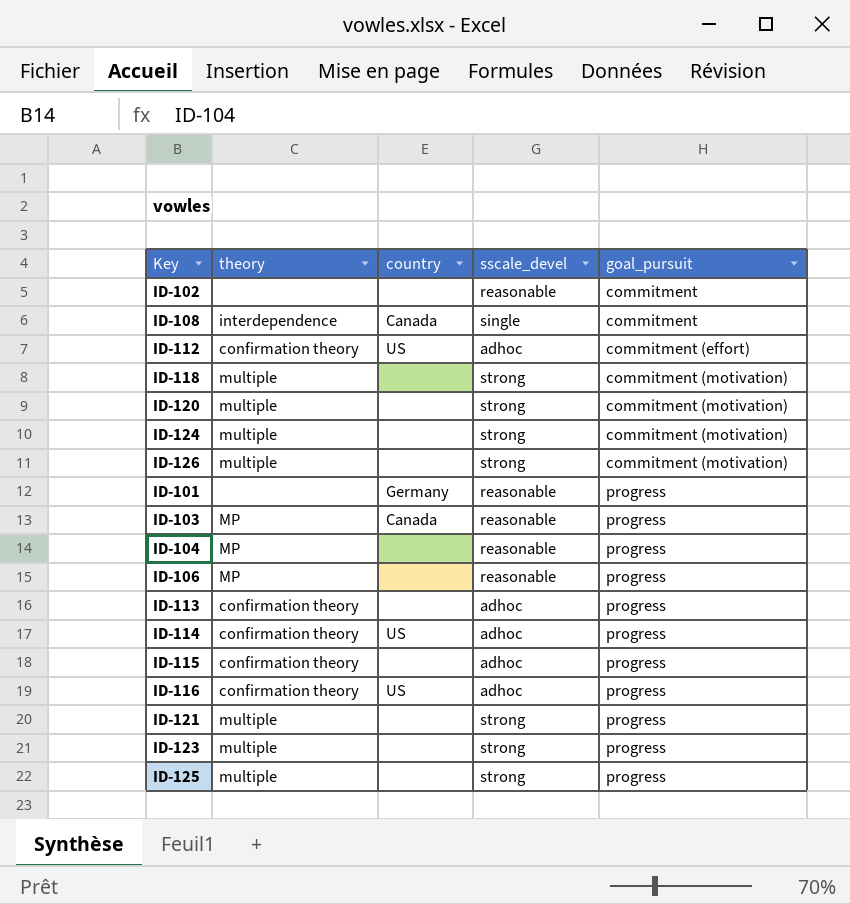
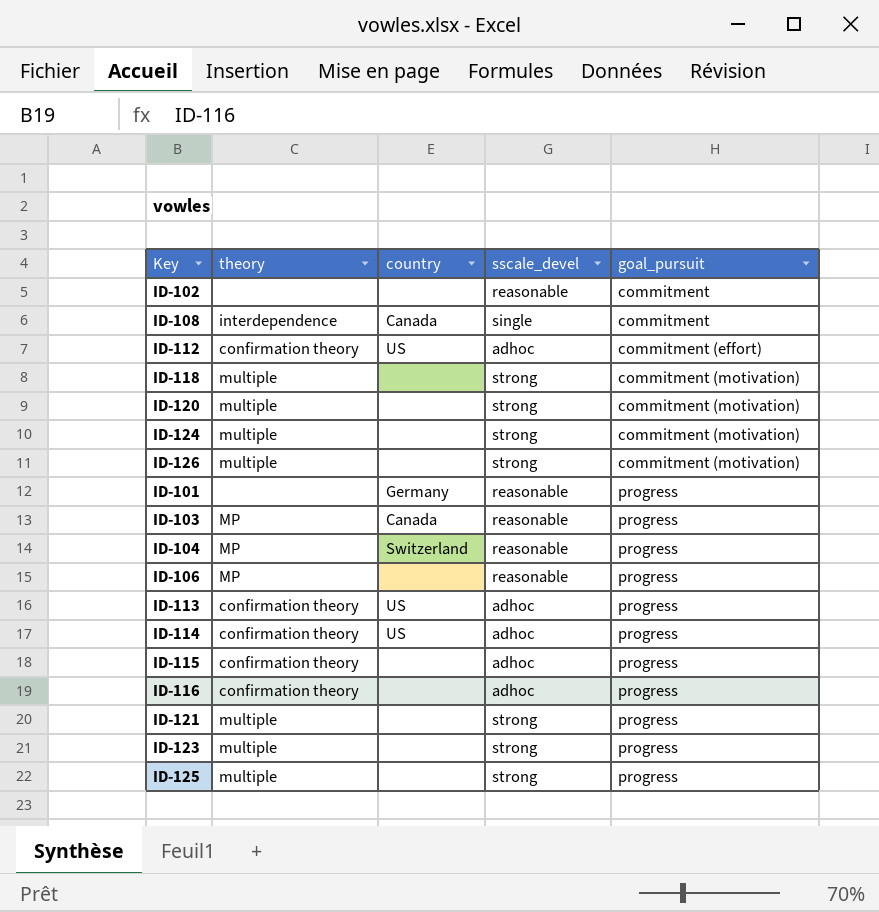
ID-104 | country: none -> Switzerland
ID-113 | country: none -> US
ID-116 | country: US -> none

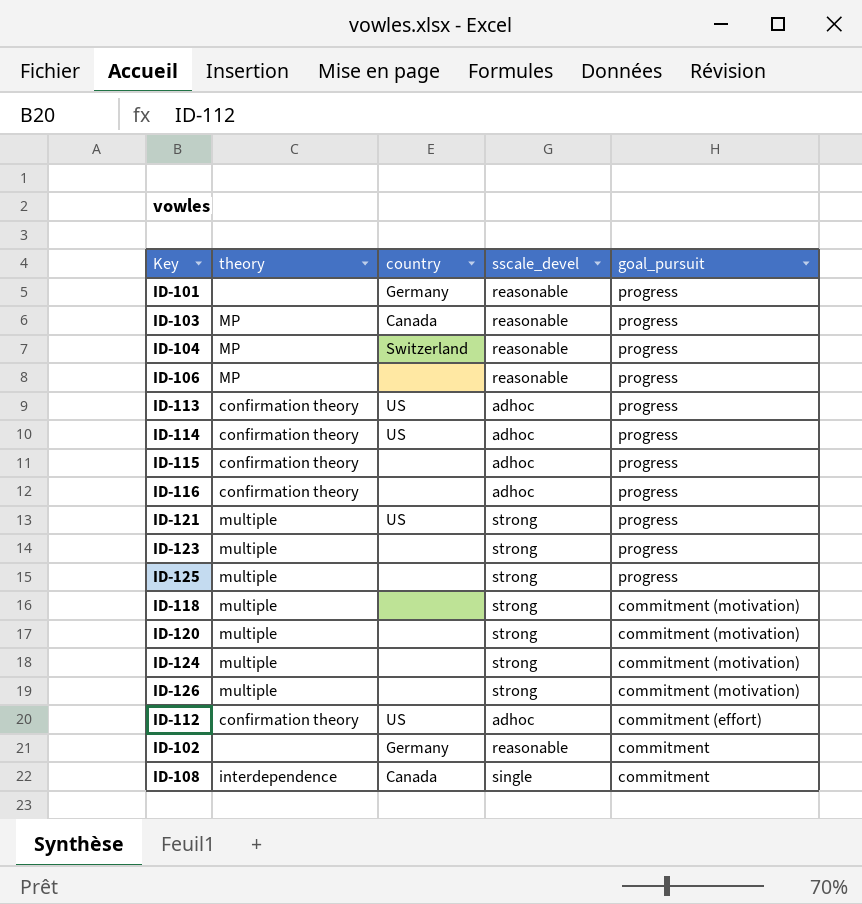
row order: goal_pursuit ascending -> goal_pursuit descending
ID-121 | country: none -> US
ID-102 | country: none -> Germany

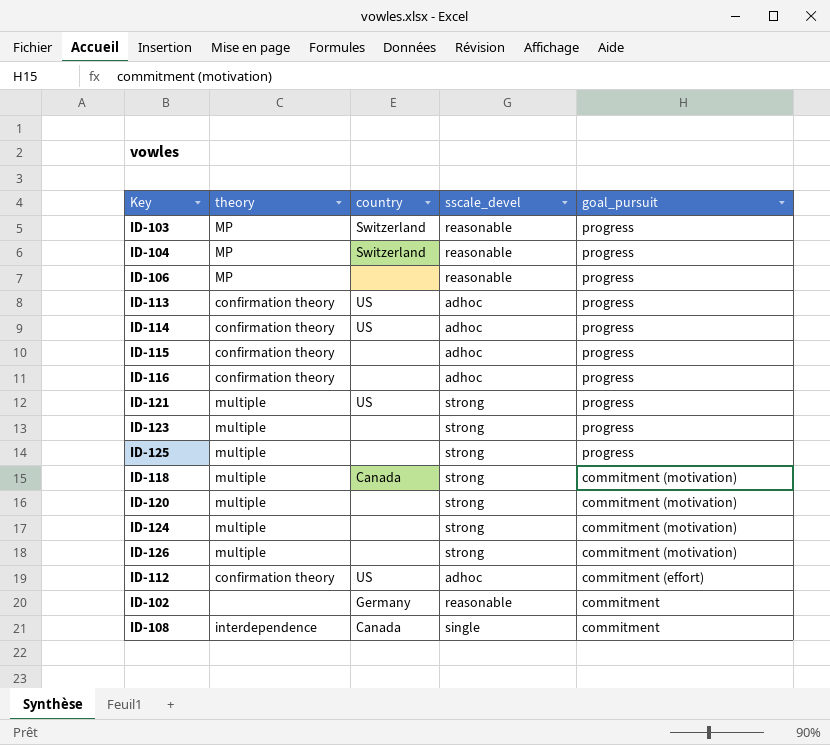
row ID-101: none | Germany | reasonable | progress -> none
ID-103 | country: Canada -> Switzerland
ID-118 | country: none -> Canada

